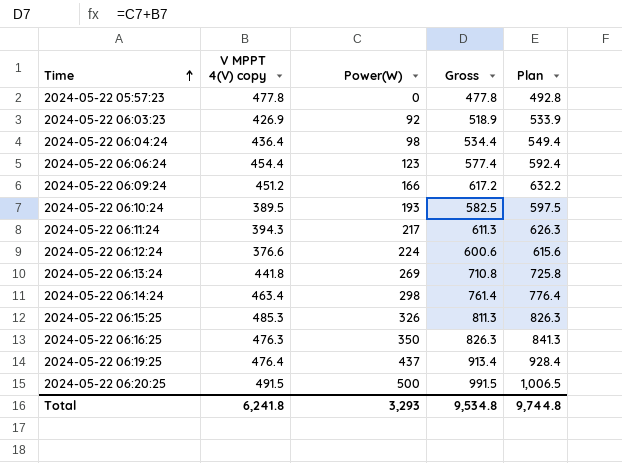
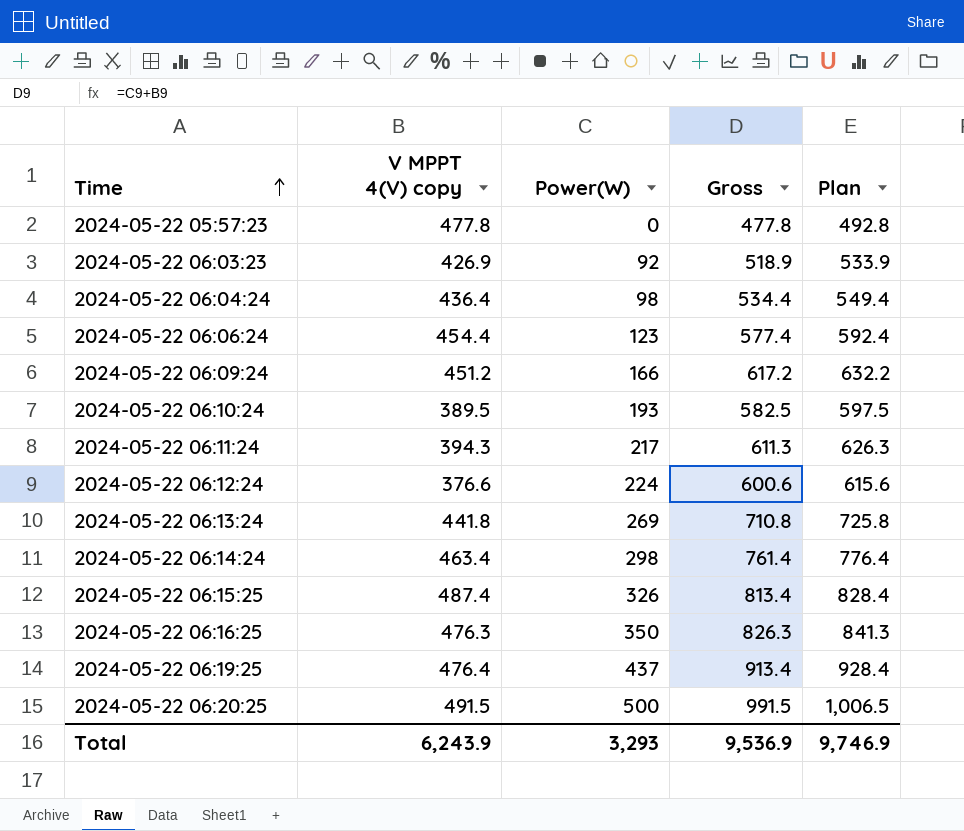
2024-05-22 06:15:25 | V MPPT 4(V) copy: 485.3 -> 487.4
2024-05-22 06:15:25 | Gross: 811.3 -> 813.4
2024-05-22 06:15:25 | Plan: 826.3 -> 828.4
Total | V MPPT 4(V) copy: 6,241.8 -> 6,243.9
Total | Gross: 9,534.8 -> 9,536.9
Total | Plan: 9,744.8 -> 9,746.9

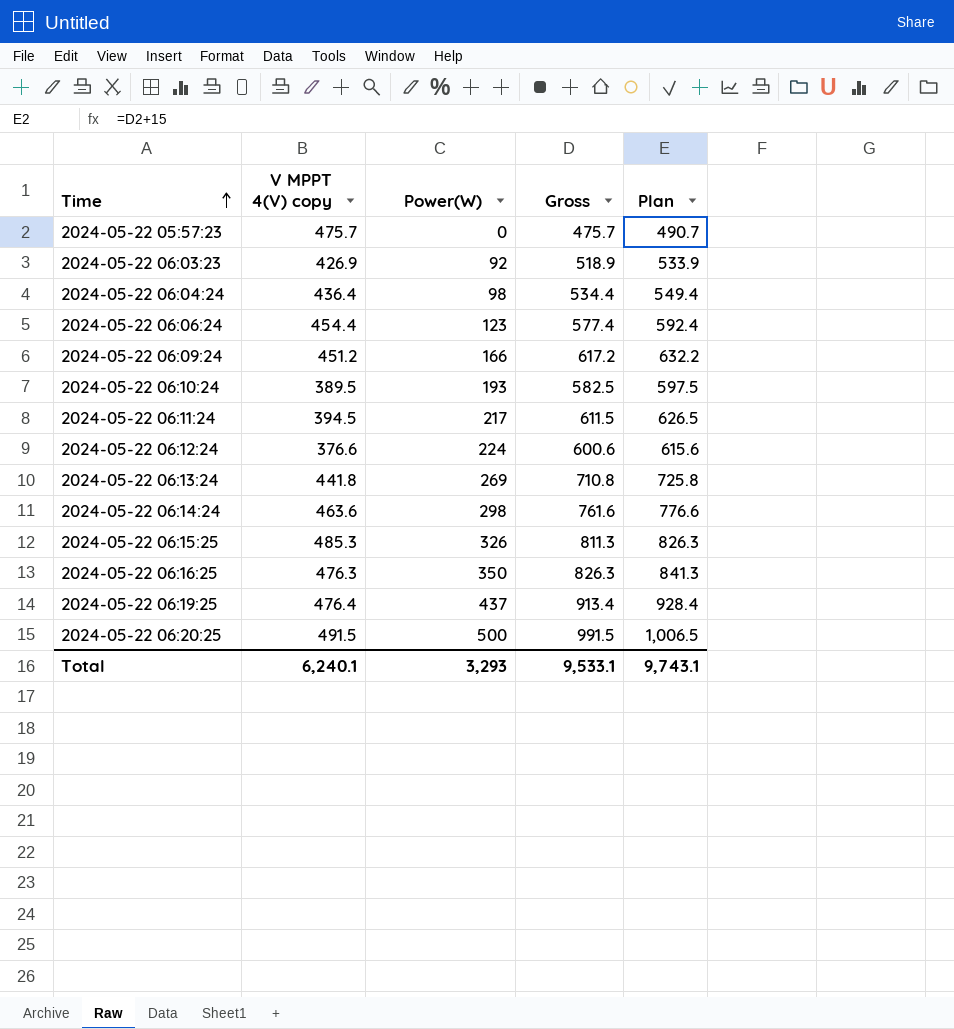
2024-05-22 05:57:23 | V MPPT 4(V) copy: 477.8 -> 475.7
2024-05-22 05:57:23 | Gross: 477.8 -> 475.7
2024-05-22 05:57:23 | Plan: 492.8 -> 490.7
2024-05-22 06:11:24 | V MPPT 4(V) copy: 394.3 -> 394.5
2024-05-22 06:11:24 | Gross: 611.3 -> 611.5
2024-05-22 06:11:24 | Plan: 626.3 -> 626.5
2024-05-22 06:14:24 | V MPPT 4(V) copy: 463.4 -> 463.6
2024-05-22 06:14:24 | Gross: 761.4 -> 761.6
2024-05-22 06:14:24 | Plan: 776.4 -> 776.6
2024-05-22 06:15:25 | V MPPT 4(V) copy: 487.4 -> 485.3
2024-05-22 06:15:25 | Gross: 813.4 -> 811.3
2024-05-22 06:15:25 | Plan: 828.4 -> 826.3
Total | V MPPT 4(V) copy: 6,243.9 -> 6,240.1
Total | Gross: 9,536.9 -> 9,533.1
Total | Plan: 9,746.9 -> 9,743.1

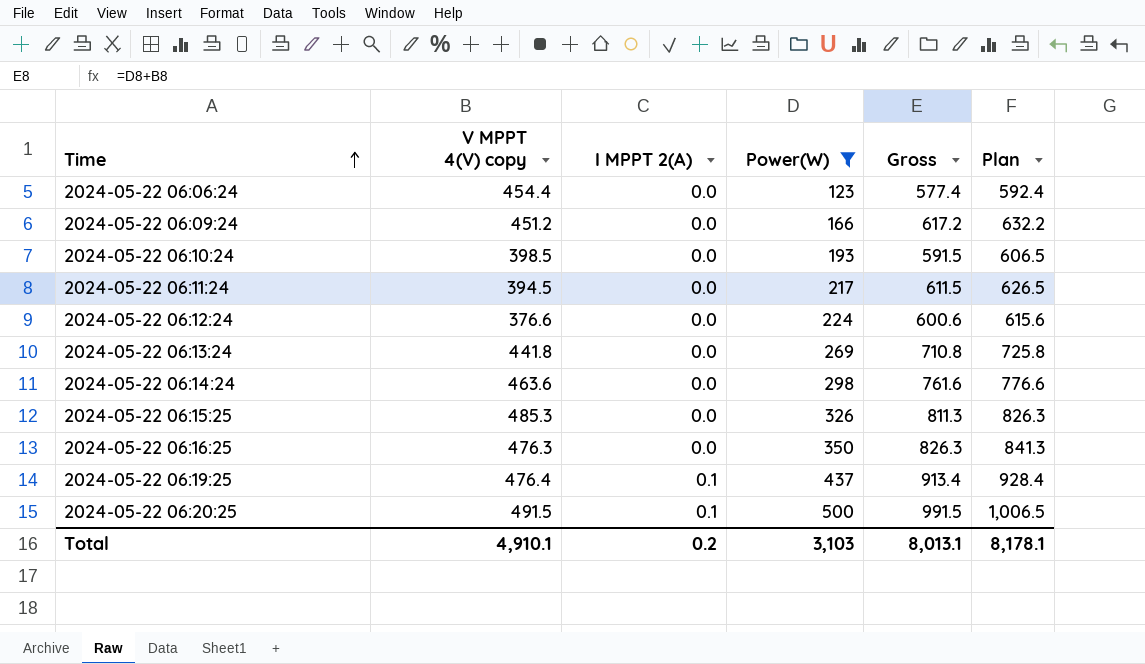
filter: none -> Power(W) >= 123
column I MPPT 2(A) | position: none -> 3
2024-05-22 06:10:24 | V MPPT 4(V) copy: 389.5 -> 398.5
2024-05-22 06:10:24 | Gross: 582.5 -> 591.5
2024-05-22 06:10:24 | Plan: 597.5 -> 606.5
Total | V MPPT 4(V) copy: 6,240.1 -> 4,910.1
Total | Power(W): 3,293 -> 3,103
Total | Gross: 9,533.1 -> 8,013.1
Total | Plan: 9,743.1 -> 8,178.1

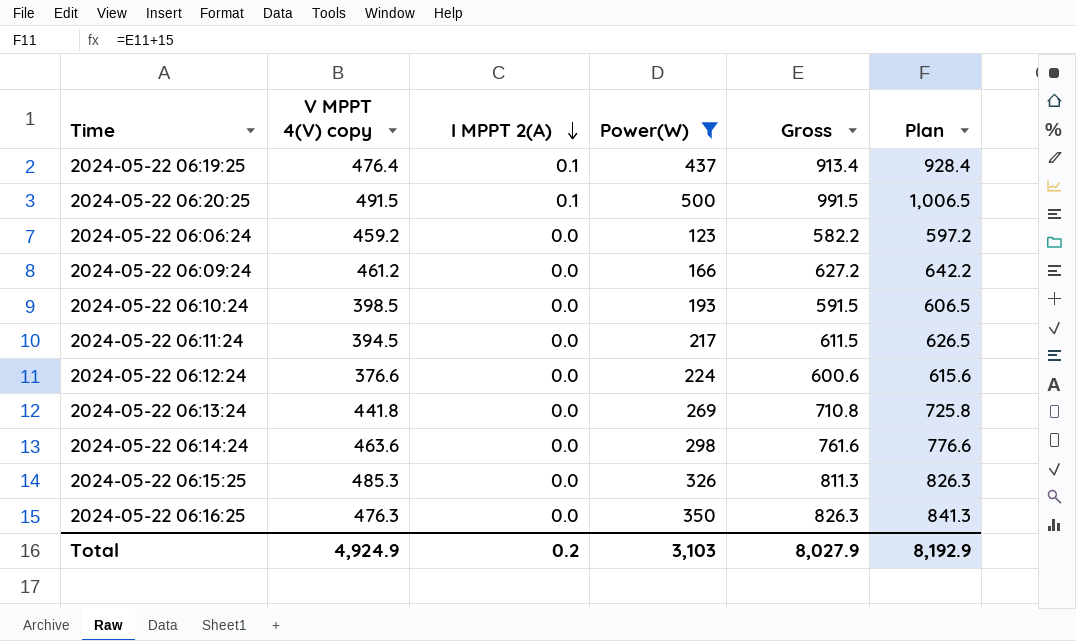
row order: Time ascending -> I MPPT 2(A) descending
2024-05-22 06:06:24 | V MPPT 4(V) copy: 454.4 -> 459.2
2024-05-22 06:06:24 | Gross: 577.4 -> 582.2
2024-05-22 06:06:24 | Plan: 592.4 -> 597.2
2024-05-22 06:09:24 | V MPPT 4(V) copy: 451.2 -> 461.2
2024-05-22 06:09:24 | Gross: 617.2 -> 627.2
2024-05-22 06:09:24 | Plan: 632.2 -> 642.2
Total | V MPPT 4(V) copy: 4,910.1 -> 4,924.9
Total | Gross: 8,013.1 -> 8,027.9
Total | Plan: 8,178.1 -> 8,192.9

